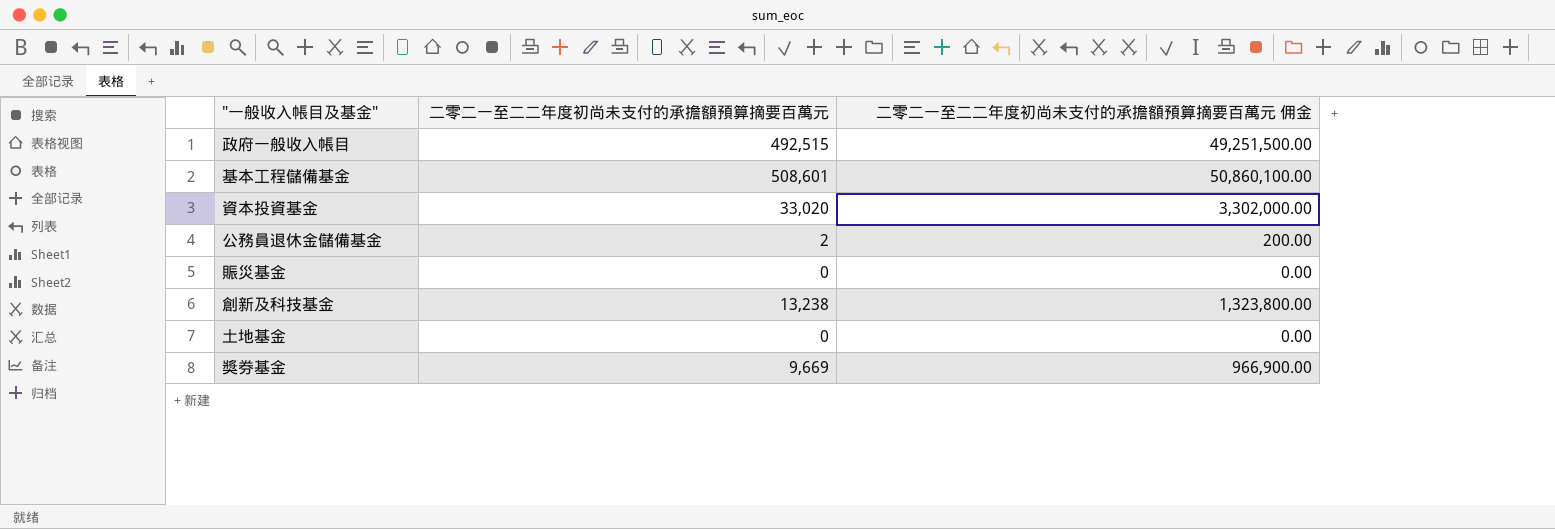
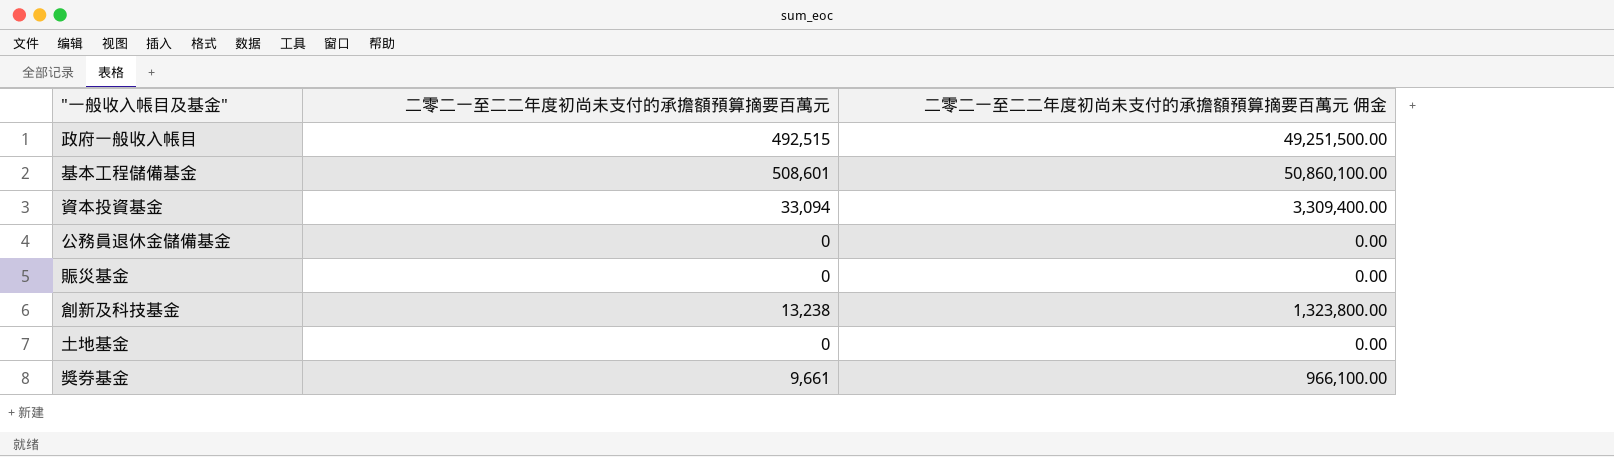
資本投資基金 | 二零二一至二二年度初尚未支付的承擔額預算摘要百萬元: 33,020 -> 33,094
資本投資基金 | 二零二一至二二年度初尚未支付的承擔額預算摘要百萬元 佣金: 3,302,000.00 -> 3,309,400.00
公務員退休金儲備基金 | 二零二一至二二年度初尚未支付的承擔額預算摘要百萬元: 2 -> 0
公務員退休金儲備基金 | 二零二一至二二年度初尚未支付的承擔額預算摘要百萬元 佣金: 200.00 -> 0.00
獎券基金 | 二零二一至二二年度初尚未支付的承擔額預算摘要百萬元: 9,669 -> 9,661
獎券基金 | 二零二一至二二年度初尚未支付的承擔額預算摘要百萬元 佣金: 966,900.00 -> 966,100.00

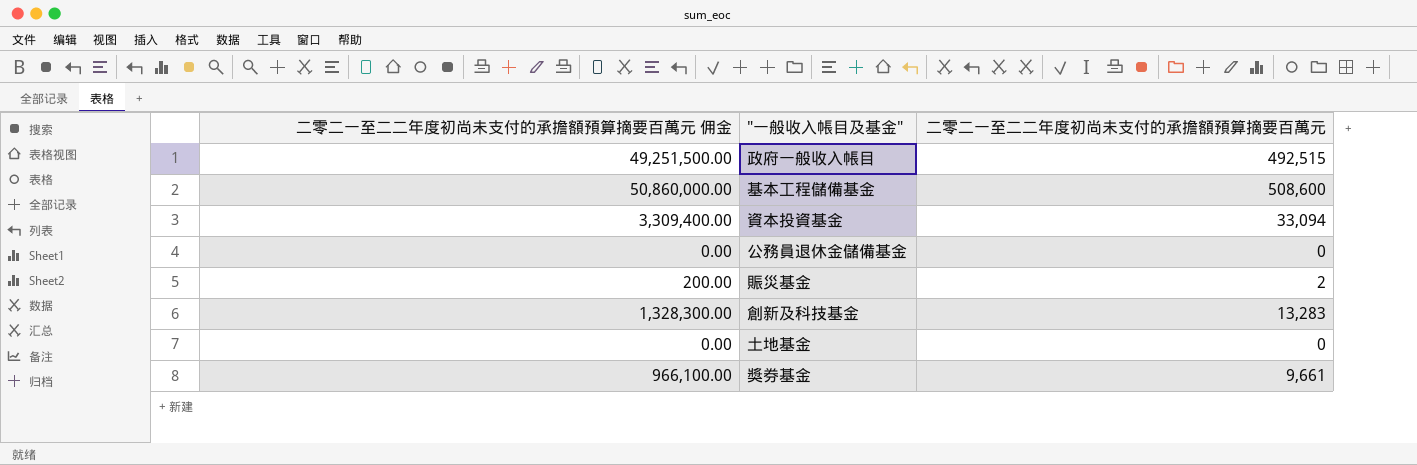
column 二零二一至二二年度初尚未支付的承擔額預算摘要百萬元 佣金 | position: 3 -> 1
基本工程儲備基金 | 二零二一至二二年度初尚未支付的承擔額預算摘要百萬元 佣金: 50,860,100.00 -> 50,860,000.00
基本工程儲備基金 | 二零二一至二二年度初尚未支付的承擔額預算摘要百萬元: 508,601 -> 508,600
賑災基金 | 二零二一至二二年度初尚未支付的承擔額預算摘要百萬元 佣金: 0.00 -> 200.00
賑災基金 | 二零二一至二二年度初尚未支付的承擔額預算摘要百萬元: 0 -> 2
創新及科技基金 | 二零二一至二二年度初尚未支付的承擔額預算摘要百萬元 佣金: 1,323,800.00 -> 1,328,300.00
創新及科技基金 | 二零二一至二二年度初尚未支付的承擔額預算摘要百萬元: 13,238 -> 13,283

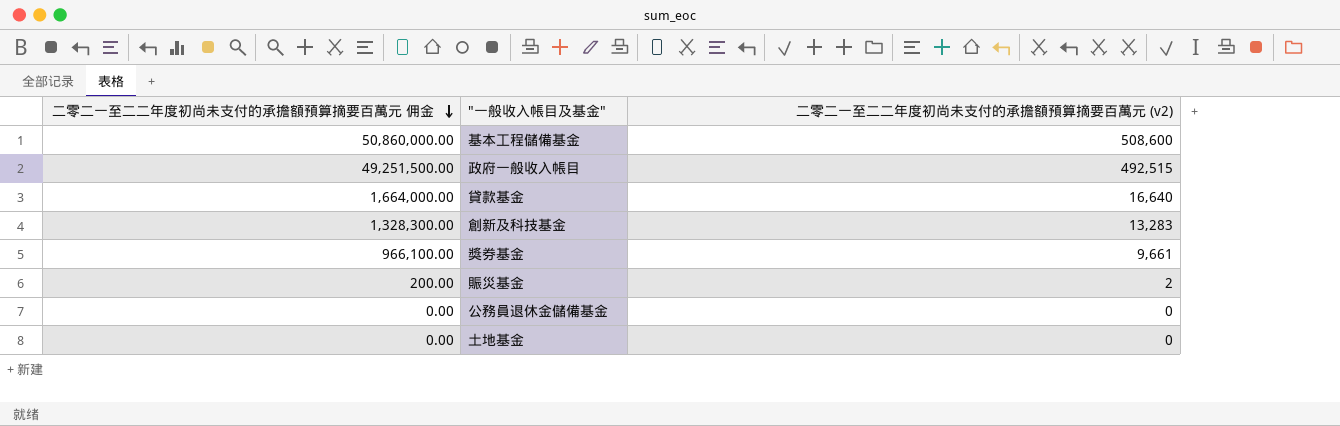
row order: none -> 二零二一至二二年度初尚未支付的承擔額預算摘要百萬元 佣金 descending
column name: 二零二一至二二年度初尚未支付的承擔額預算摘要百萬元 -> 二零二一至二二年度初尚未支付的承擔額預算摘要百萬元 (v2)
row 資本投資基金: 3,309,400.00 | 33,094 -> none
row 貸款基金: none -> 1,664,000.00 | 16,640

